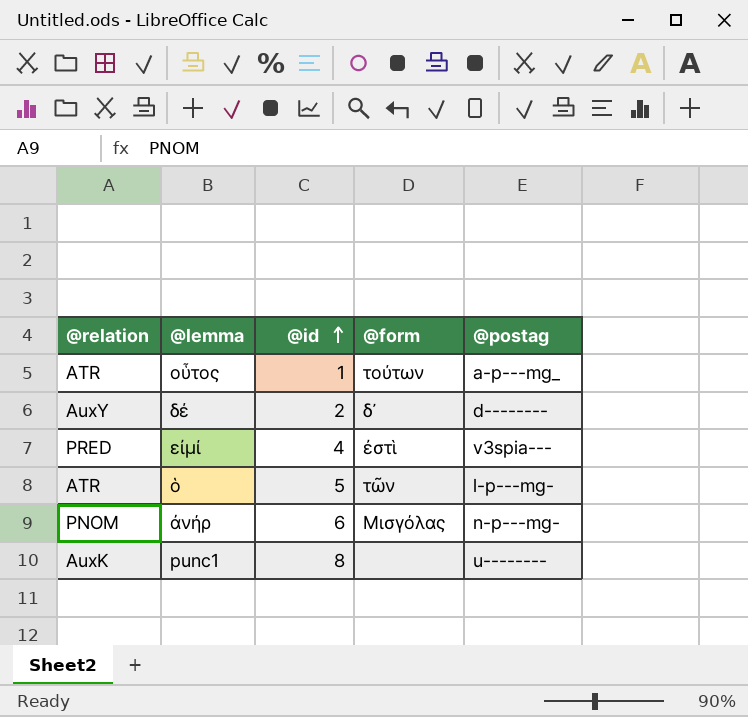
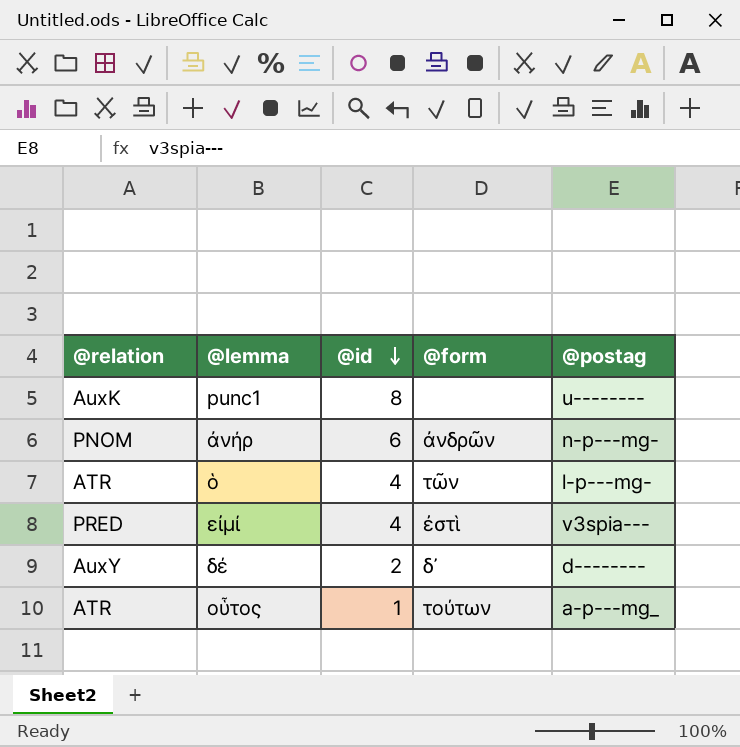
row order: @id ascending -> @id descending
ἀνήρ | @form: Μισγόλας -> ἀνδρῶν
ὁ | @id: 5 -> 4

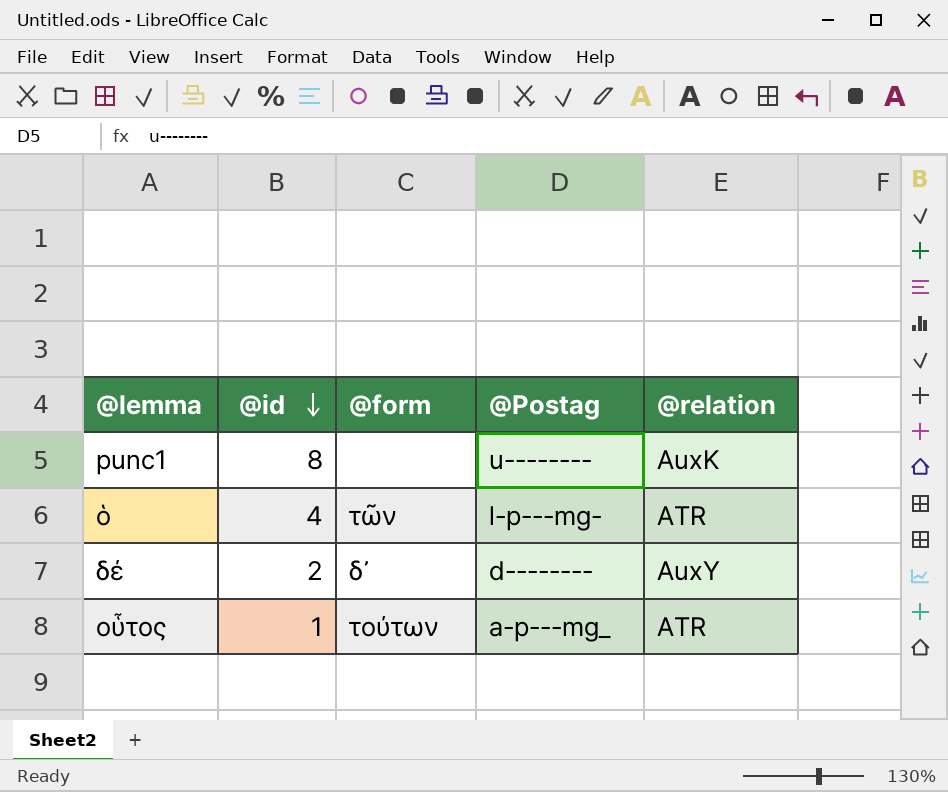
column name: @postag -> @Postag
column @relation | position: 1 -> 5
row ἀνήρ: PNOM | 6 | ἀνδρῶν | n-p---mg- -> none
row εἰμί: PRED | 4 | ἐστὶ | v3spia--- -> none

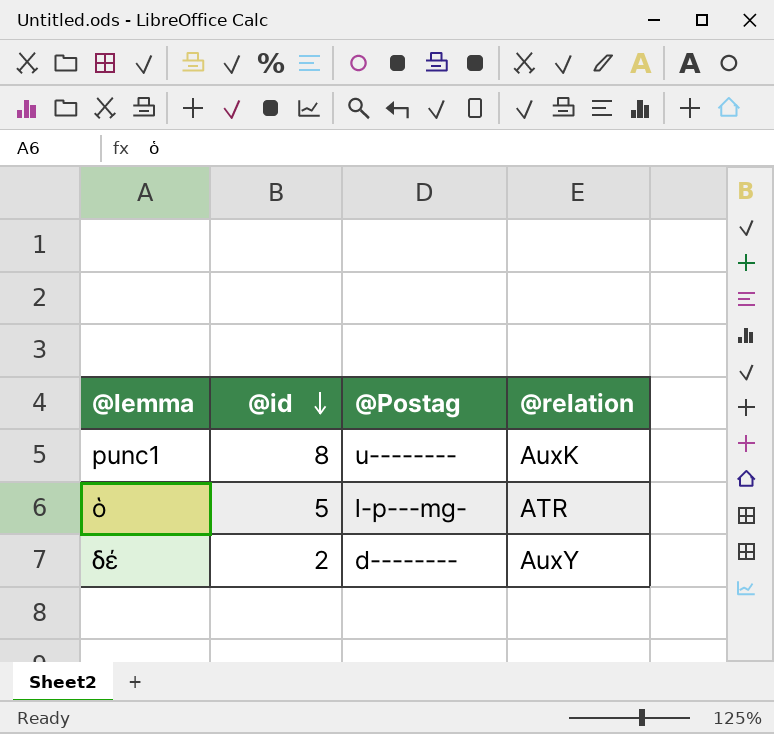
column @form | position: 3 -> none
row οὗτος: 1 | τούτων | a-p---mg_ | ATR -> none
ὁ | @id: 4 -> 5

